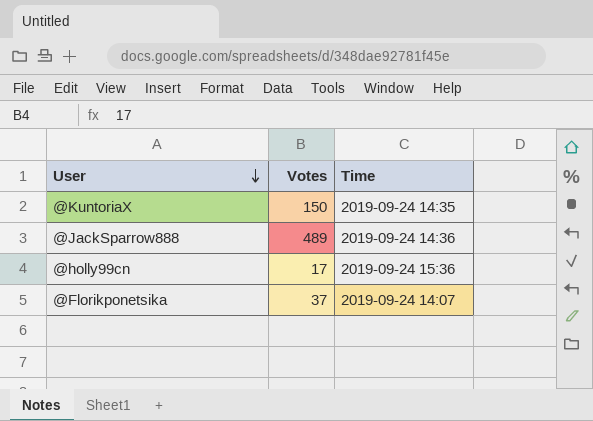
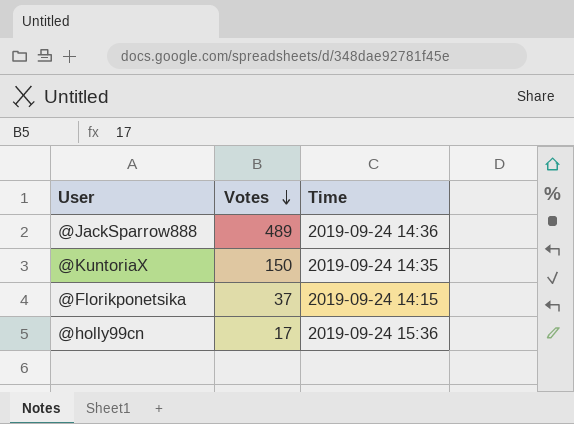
row order: User descending -> Votes descending
@Florikponetsika | Time: 2019-09-24 14:07 -> 2019-09-24 14:15

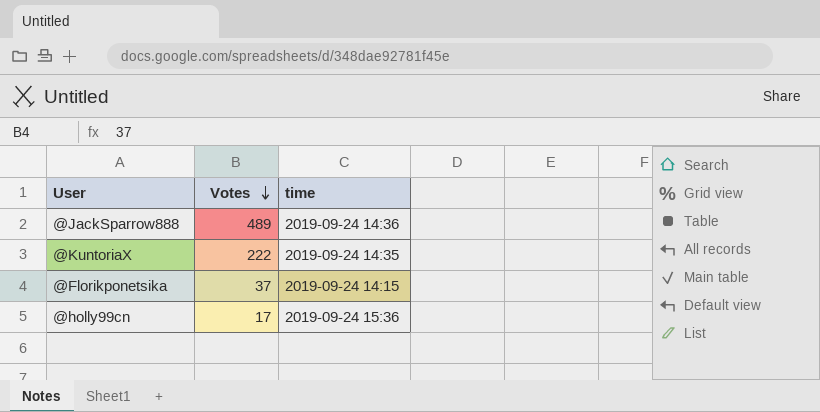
column name: Time -> time
@KuntoriaX | Votes: 150 -> 222

